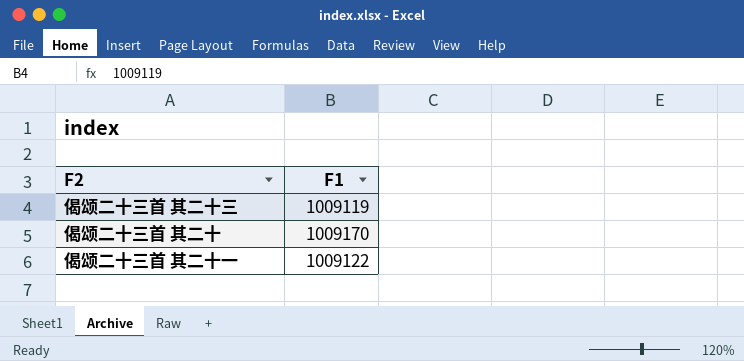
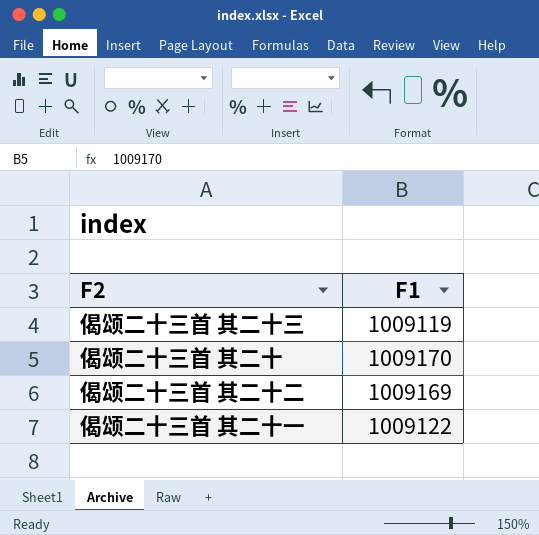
row 偈颂二十三首 其二十二: none -> 1009169

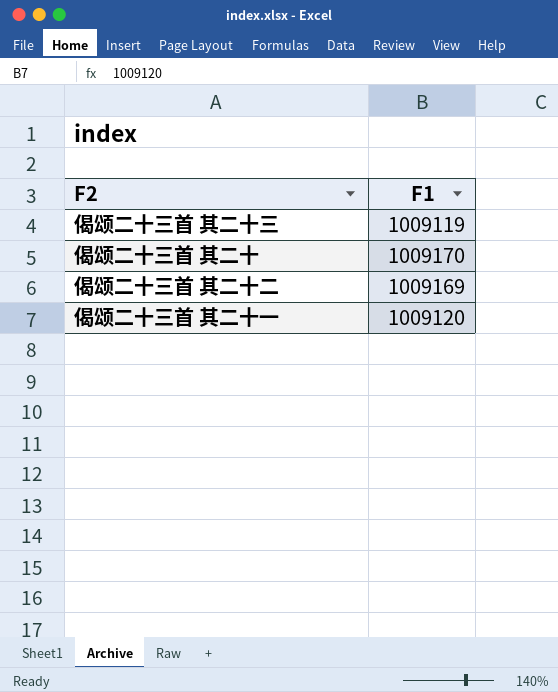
偈颂二十三首 其二十一 | F1: 1009122 -> 1009120

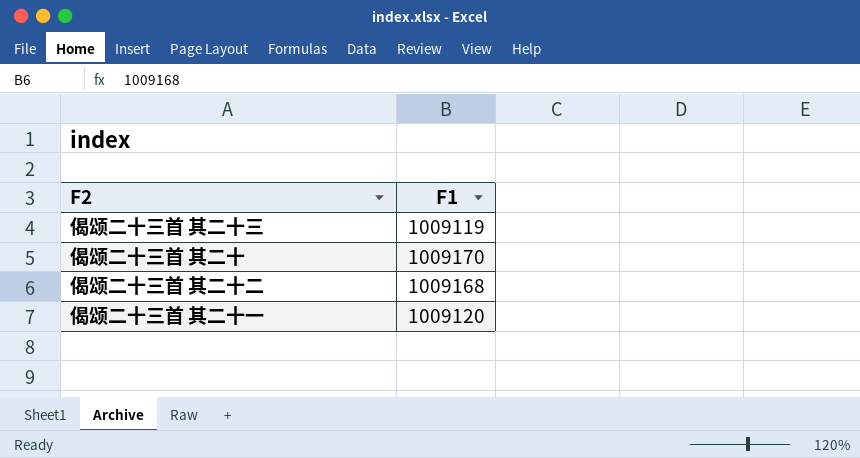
偈颂二十三首 其二十二 | F1: 1009169 -> 1009168

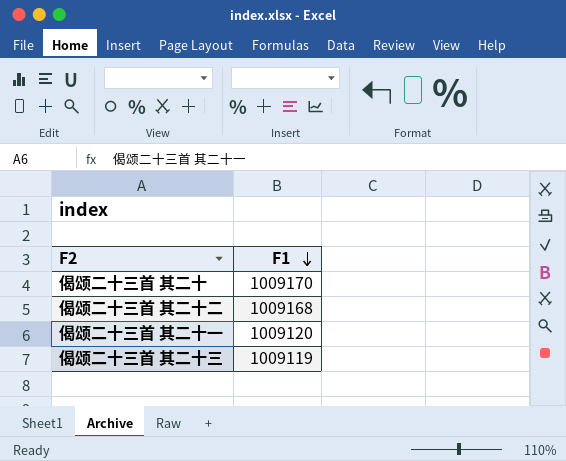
row order: none -> F1 descending

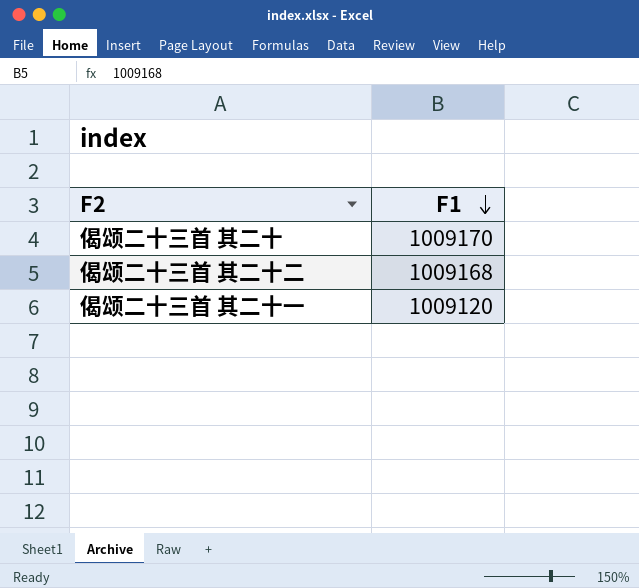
row 偈颂二十三首 其二十三: 1009119 -> none

